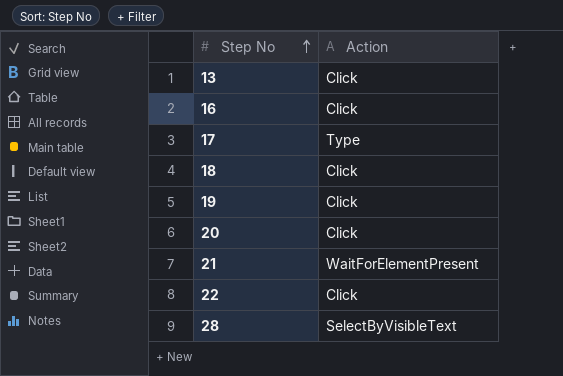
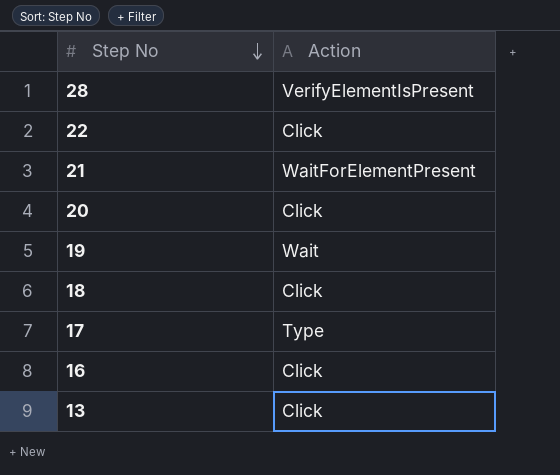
row order: Step No ascending -> Step No descending
28 | Action: SelectByVisibleText -> VerifyElementIsPresent
19 | Action: Click -> Wait

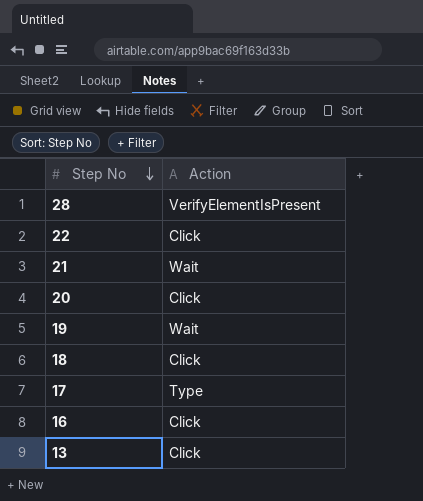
21 | Action: WaitForElementPresent -> Wait

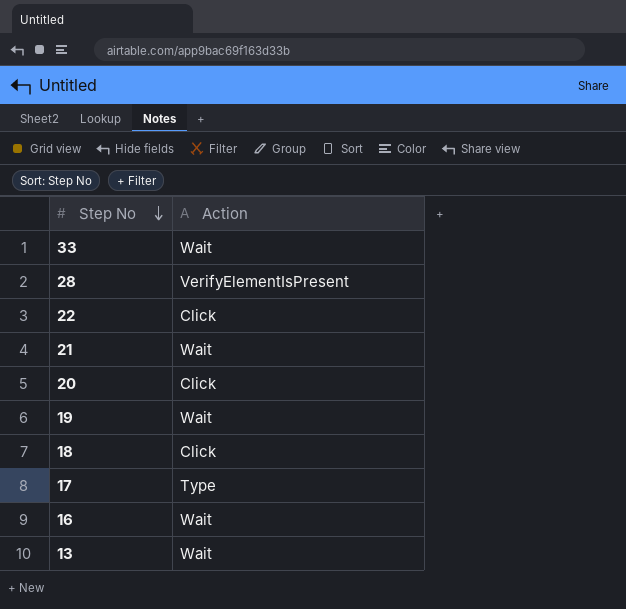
row 33: none -> Wait
16 | Action: Click -> Wait
13 | Action: Click -> Wait

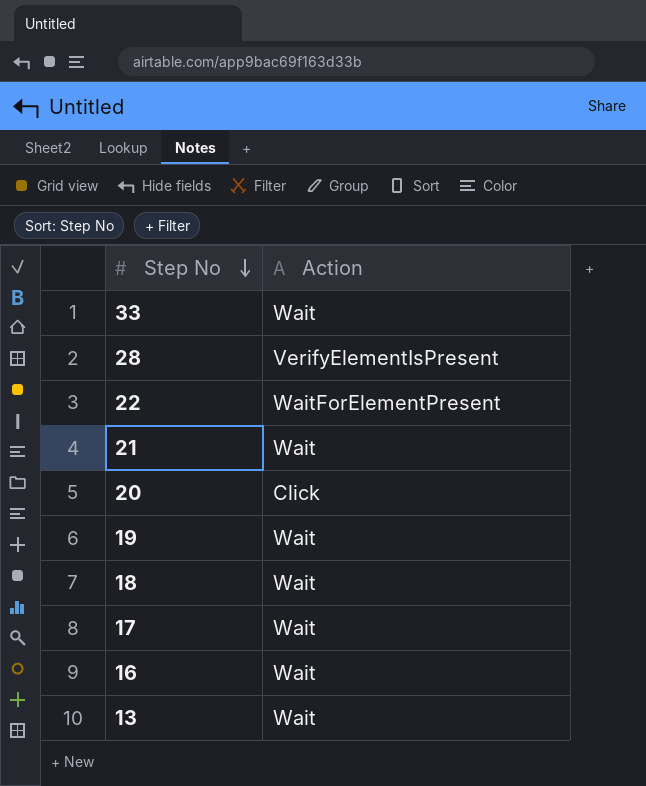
22 | Action: Click -> WaitForElementPresent
18 | Action: Click -> Wait
17 | Action: Type -> Wait

